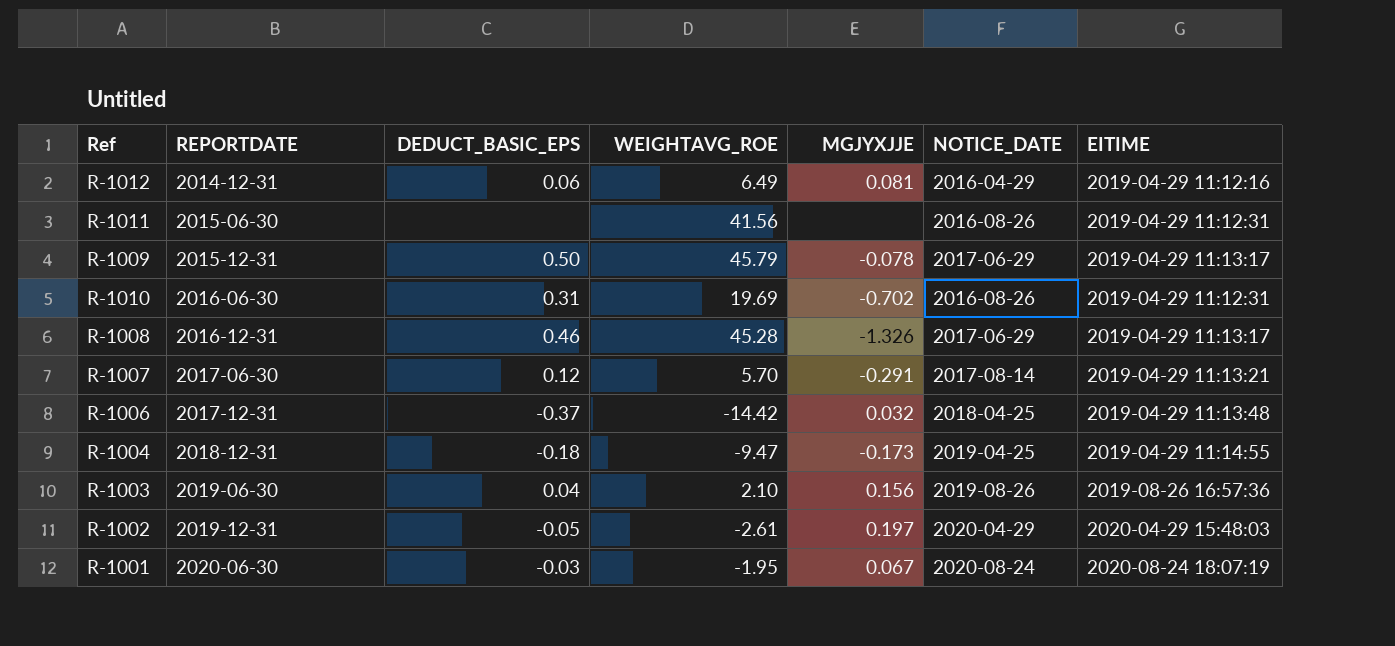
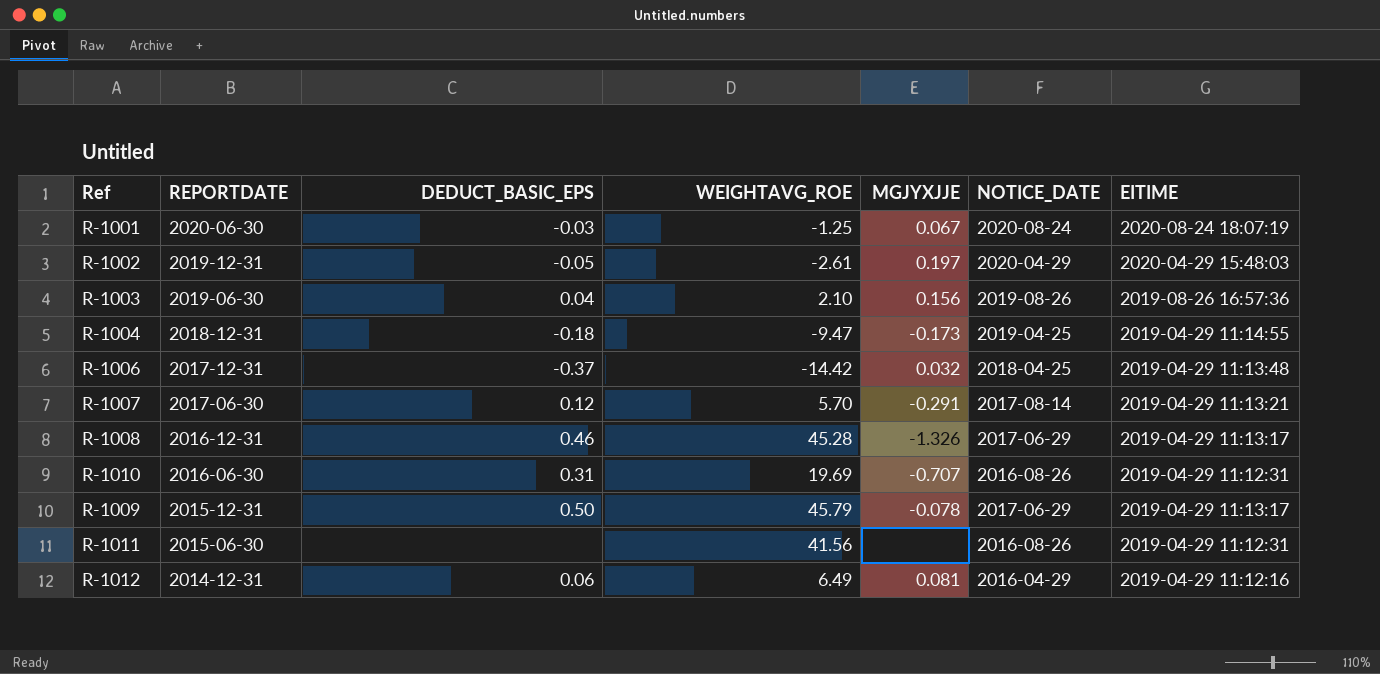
row order: REPORTDATE ascending -> REPORTDATE descending
R-1001 | WEIGHTAVG_ROE: -1.95 -> -1.25
R-1010 | MGJYXJJE: -0.702 -> -0.707

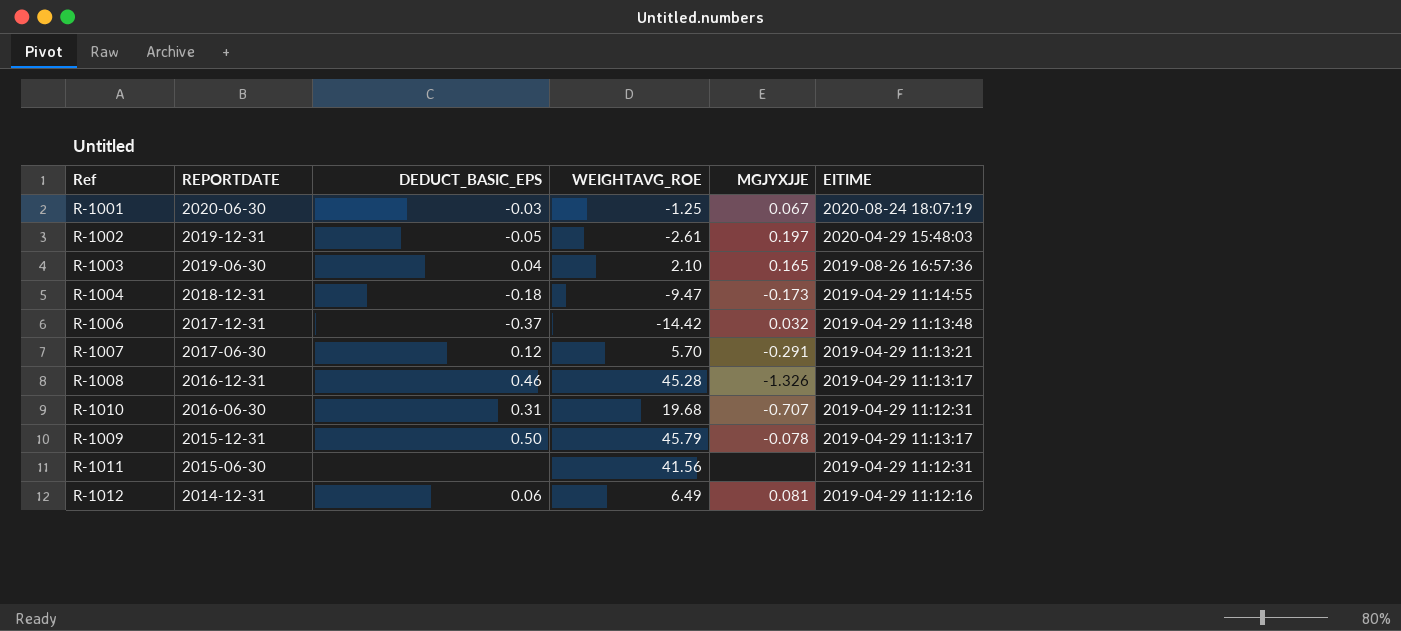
column NOTICE_DATE | position: 6 -> none
R-1003 | MGJYXJJE: 0.156 -> 0.165
R-1010 | WEIGHTAVG_ROE: 19.69 -> 19.68

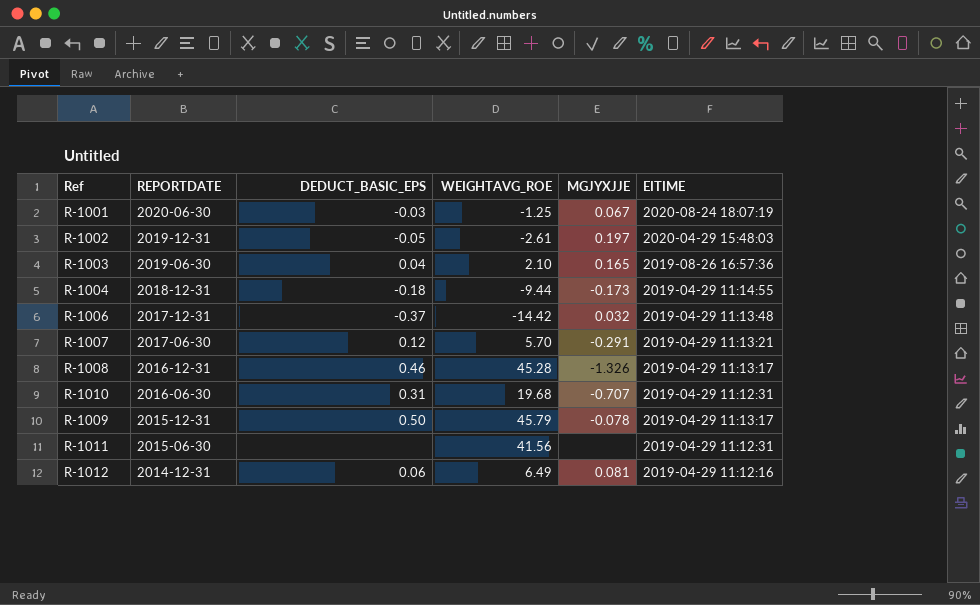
R-1004 | WEIGHTAVG_ROE: -9.47 -> -9.44

